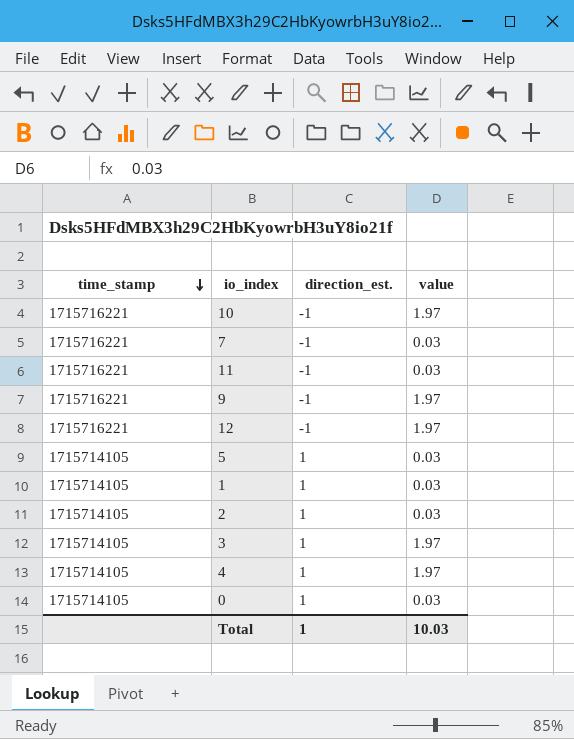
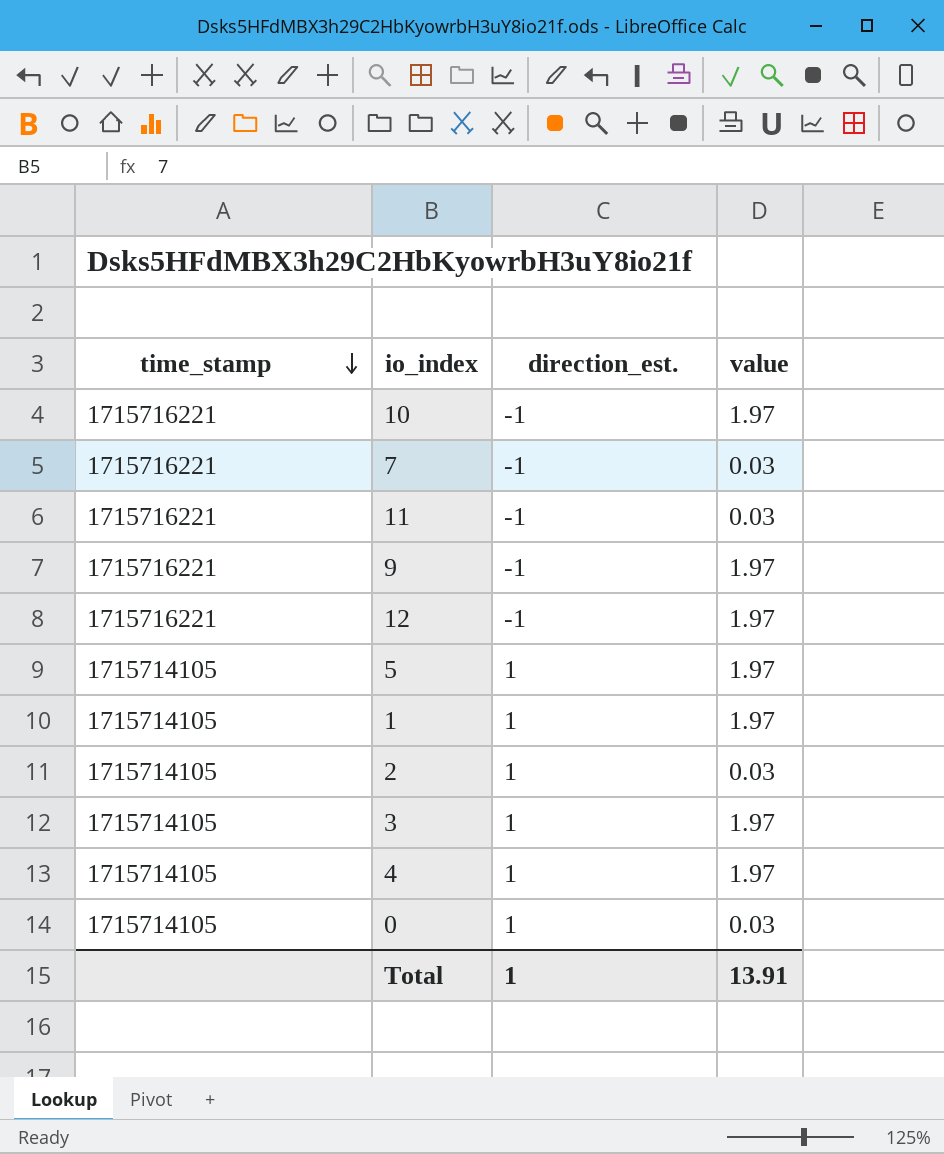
5 | value: 0.03 -> 1.97
1 | value: 0.03 -> 1.97
Total | value: 10.03 -> 13.91

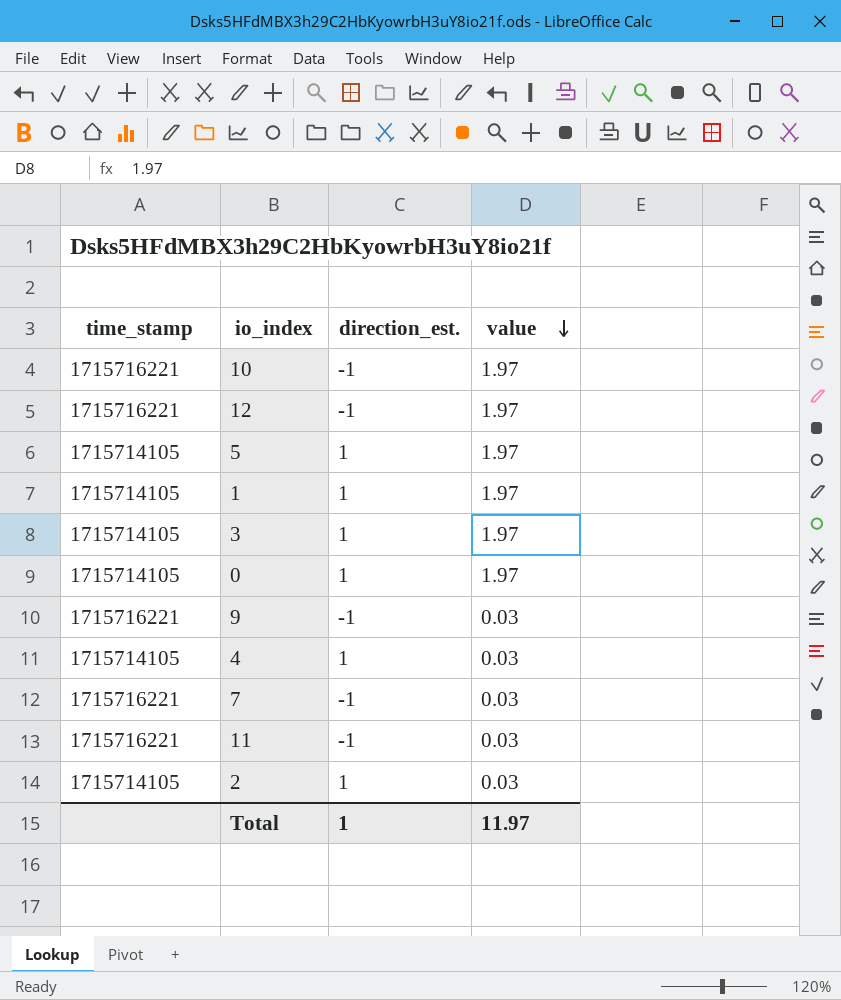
row order: time_stamp descending -> value descending
0 | value: 0.03 -> 1.97
9 | value: 1.97 -> 0.03
4 | value: 1.97 -> 0.03
Total | value: 13.91 -> 11.97

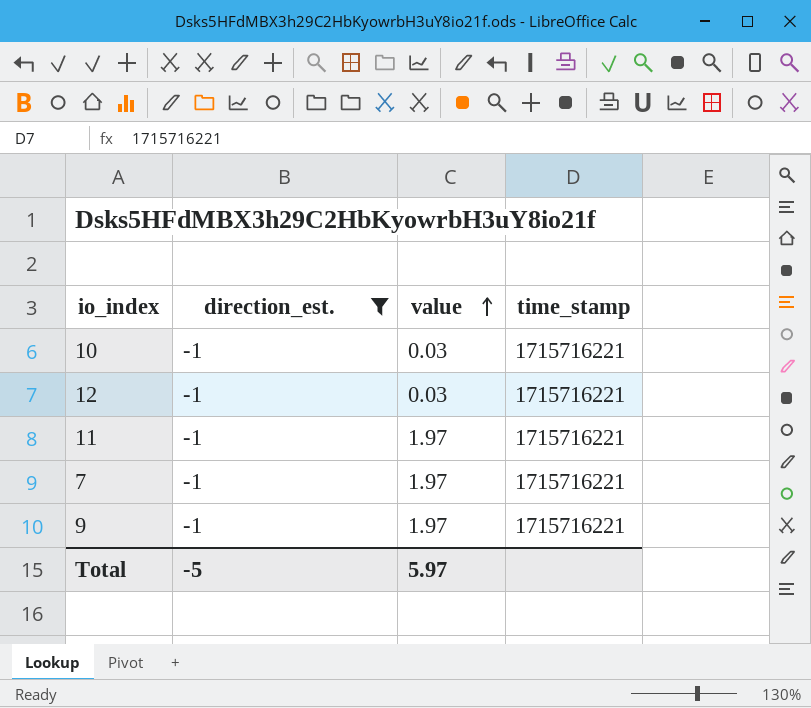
filter: none -> direction_est. = -1
row order: value descending -> value ascending
column time_stamp | position: 1 -> 4
10 | value: 1.97 -> 0.03
12 | value: 1.97 -> 0.03
11 | value: 0.03 -> 1.97
7 | value: 0.03 -> 1.97
9 | value: 0.03 -> 1.97
Total | direction_est.: 1 -> -5
Total | value: 11.97 -> 5.97

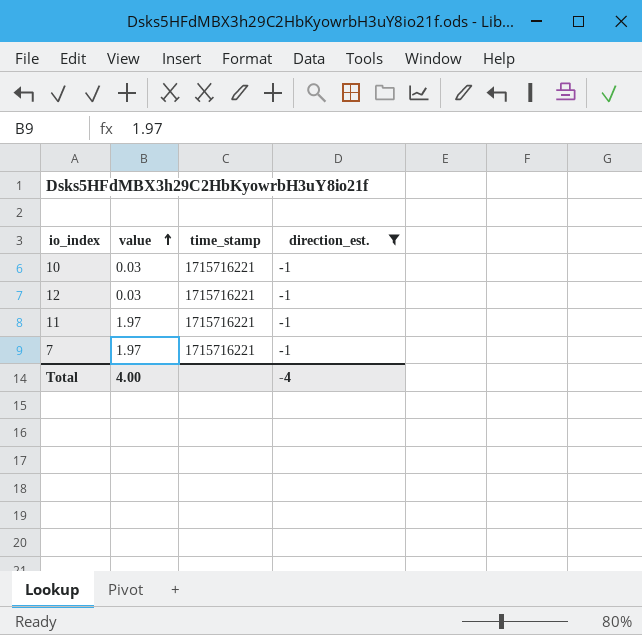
column direction_est. | position: 2 -> 4
row 9: -1 | 1.97 | 1715716221 -> none
Total | value: 5.97 -> 4.00
Total | direction_est.: -5 -> -4

